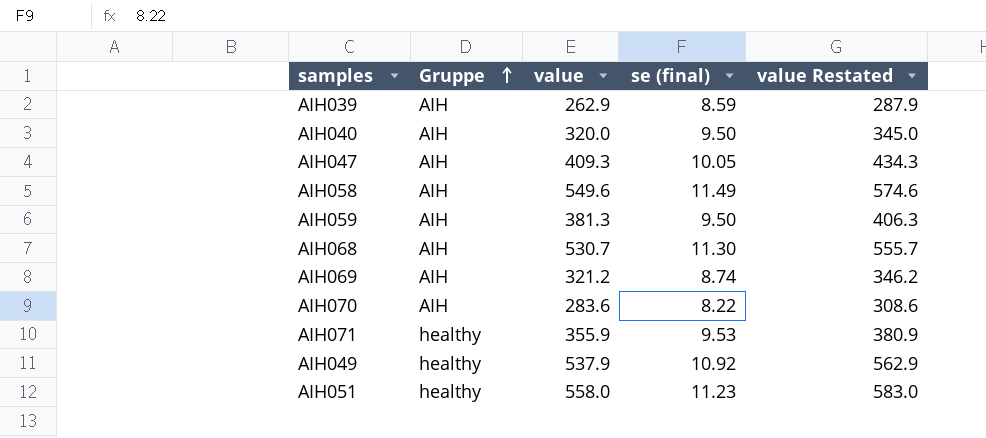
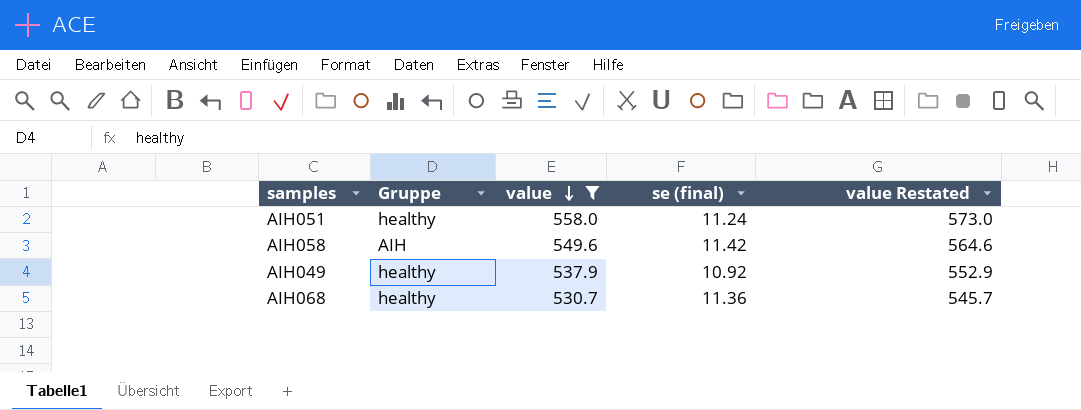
filter: none -> value >= 530.7
row order: Gruppe ascending -> value descending
column value Restated | formula: [value] + 25 -> [value] + 15
AIH051 | se (final): 11.23 -> 11.24
AIH058 | se (final): 11.49 -> 11.42
AIH068 | Gruppe: AIH -> healthy
AIH068 | se (final): 11.30 -> 11.36

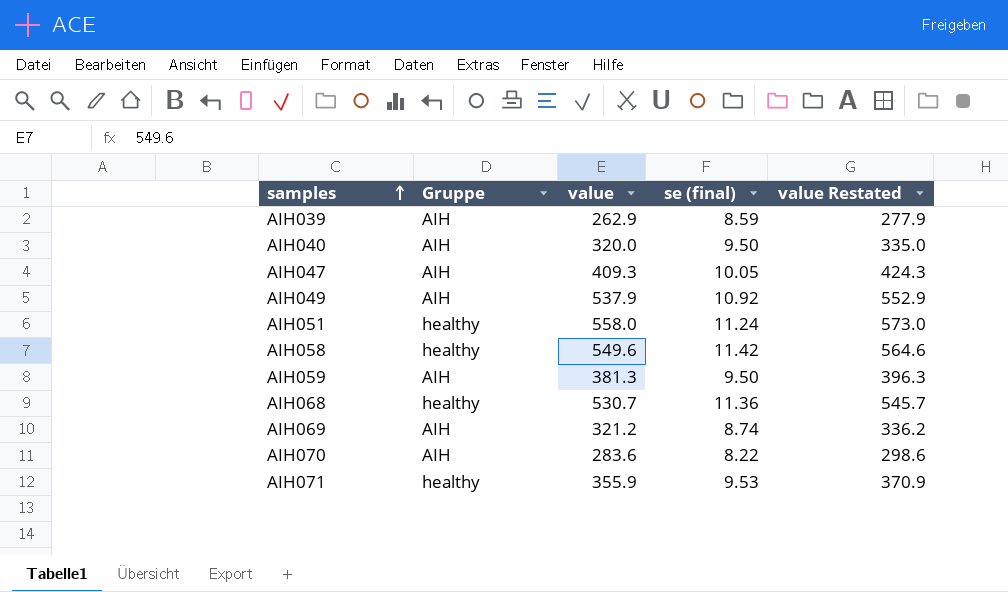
filter: value >= 530.7 -> none
row order: value descending -> samples ascending
AIH049 | Gruppe: healthy -> AIH
AIH058 | Gruppe: AIH -> healthy

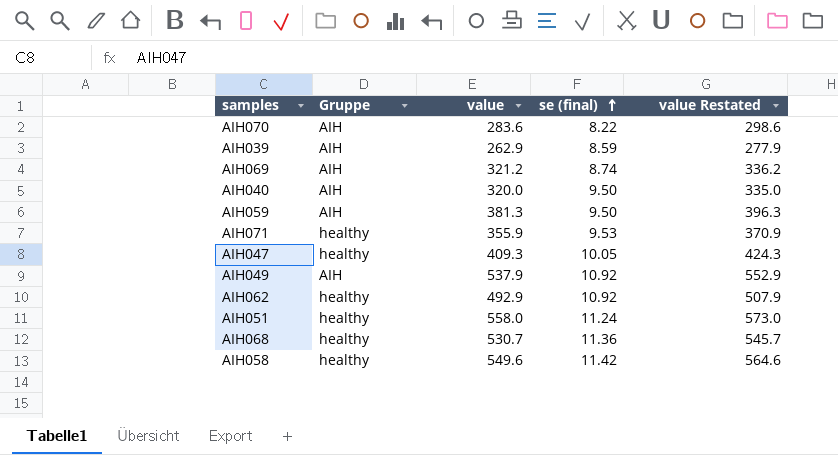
row order: samples ascending -> se (final) ascending
AIH047 | Gruppe: AIH -> healthy
row AIH062: none -> healthy | 492.9 | 10.92 | 507.9

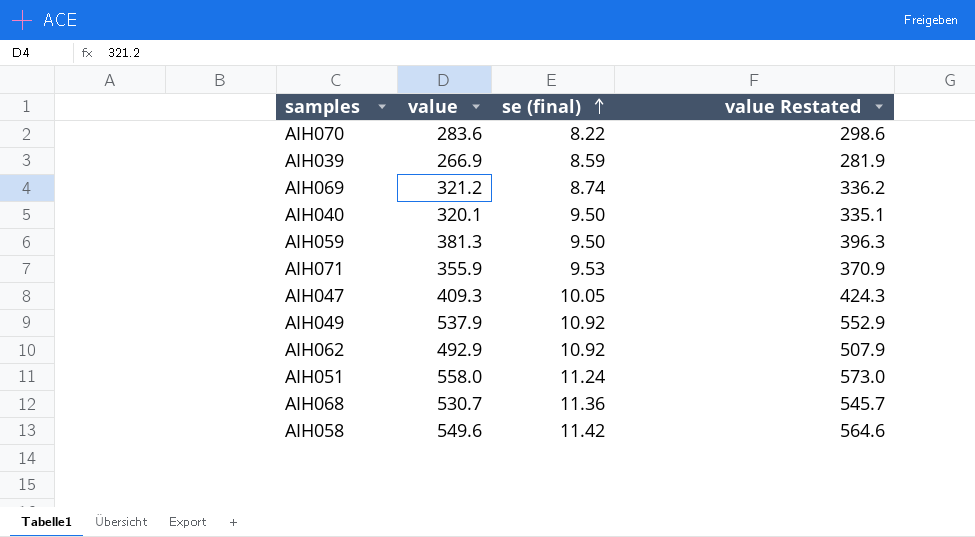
column Gruppe | position: 2 -> none
AIH039 | value: 262.9 -> 266.9
AIH039 | value Restated: 277.9 -> 281.9
AIH040 | value: 320.0 -> 320.1
AIH040 | value Restated: 335.0 -> 335.1

